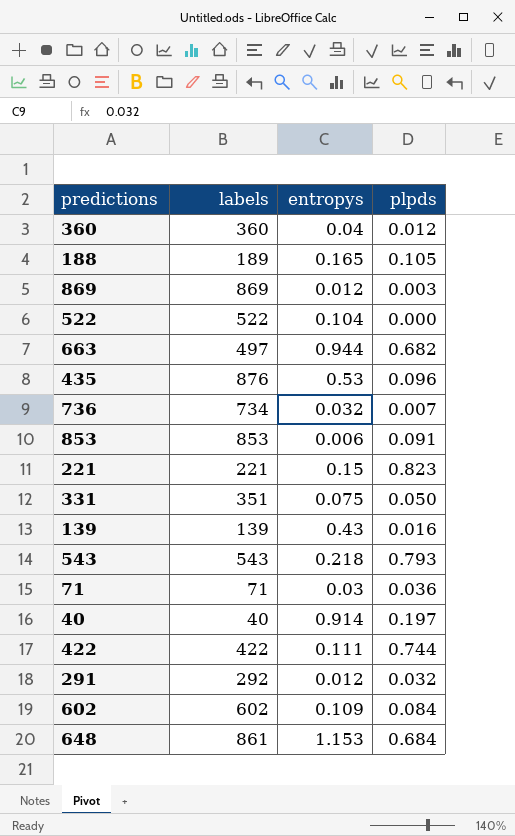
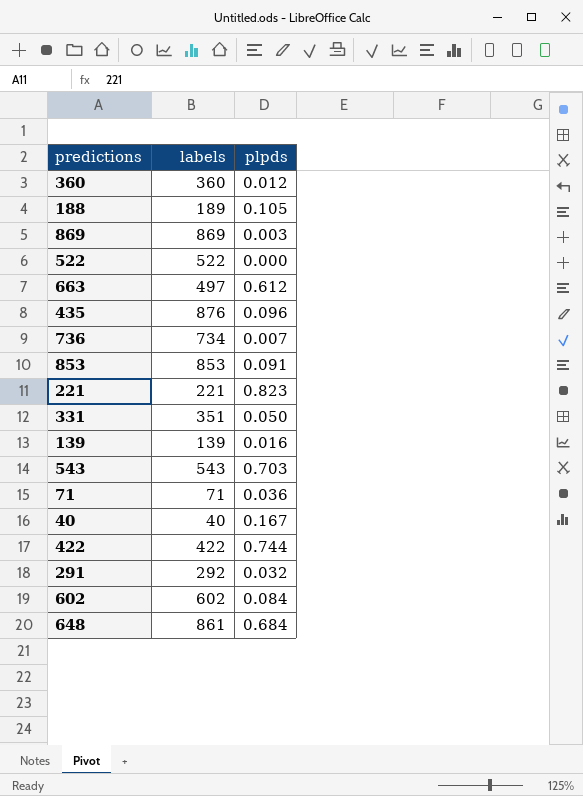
column entropys | position: 3 -> none
663 | plpds: 0.682 -> 0.612
543 | plpds: 0.793 -> 0.703
40 | plpds: 0.197 -> 0.167

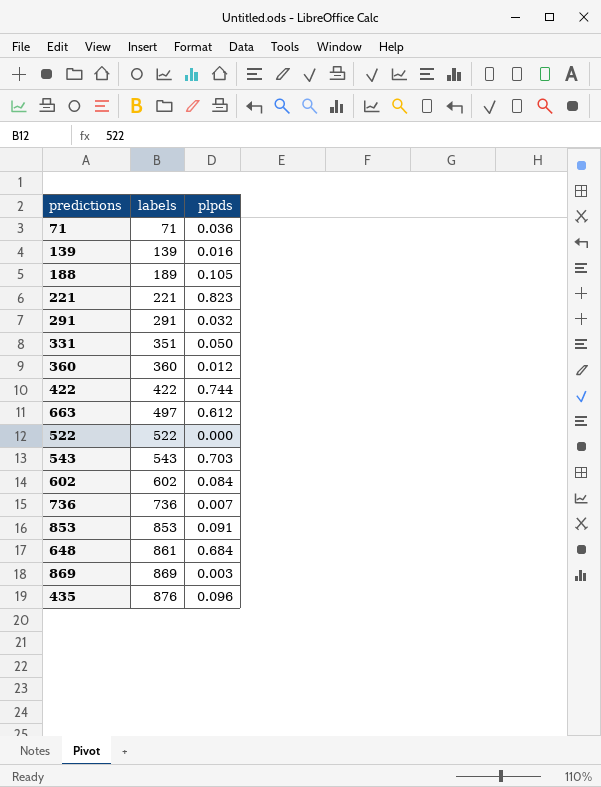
row order: none -> labels ascending
row 40: 40 | 0.167 -> none
291 | labels: 292 -> 291
736 | labels: 734 -> 736

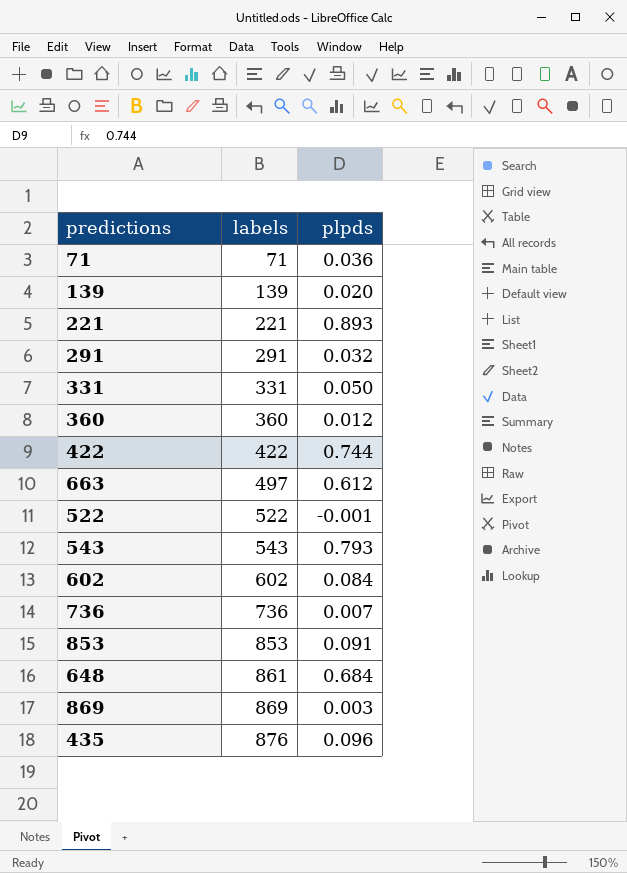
row 188: 189 | 0.105 -> none
139 | plpds: 0.016 -> 0.020
221 | plpds: 0.823 -> 0.893
331 | labels: 351 -> 331
522 | plpds: 0.000 -> -0.001
543 | plpds: 0.703 -> 0.793

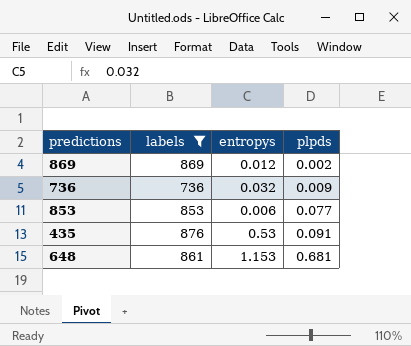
filter: none -> labels >= 736
row order: labels ascending -> plpds ascending
column entropys | position: none -> 3
869 | plpds: 0.003 -> 0.002
736 | plpds: 0.007 -> 0.009
853 | plpds: 0.091 -> 0.077
435 | plpds: 0.096 -> 0.091
648 | plpds: 0.684 -> 0.681

